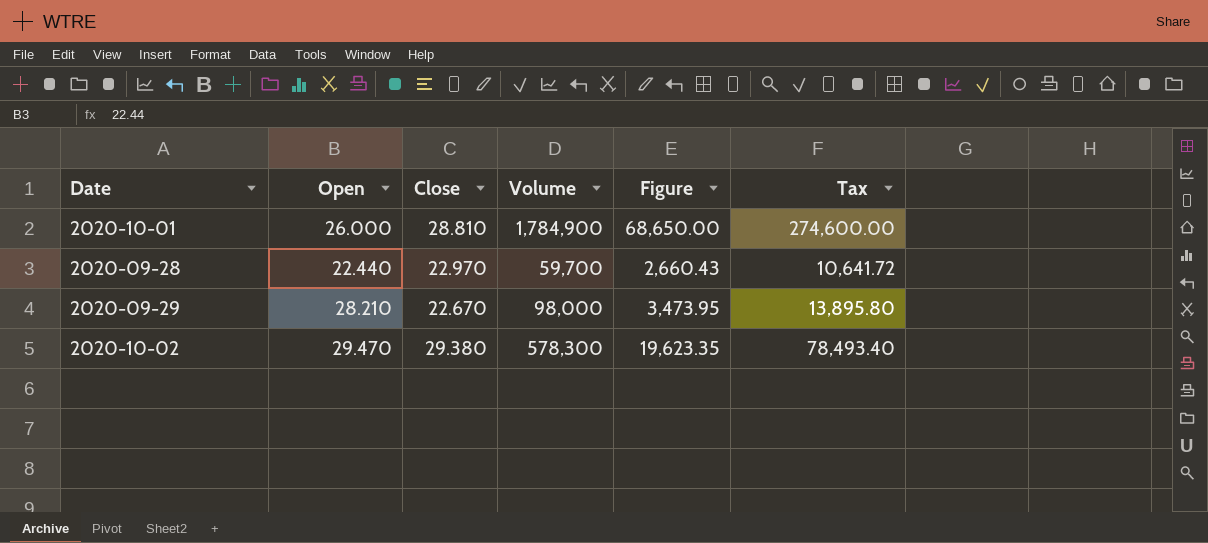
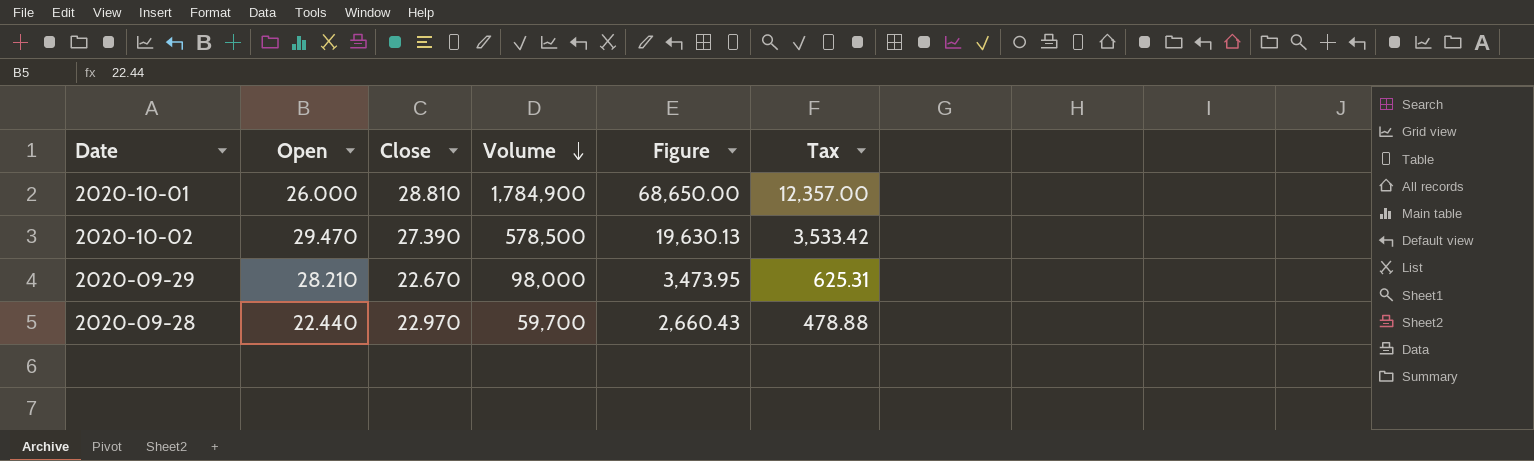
row order: none -> Volume descending
column Tax | formula: [Figure] * 4 -> [Figure] * 0.18
2020-10-02 | Close: 29.380 -> 27.390
2020-10-02 | Volume: 578,300 -> 578,500
2020-10-02 | Figure: 19,623.35 -> 19,630.13

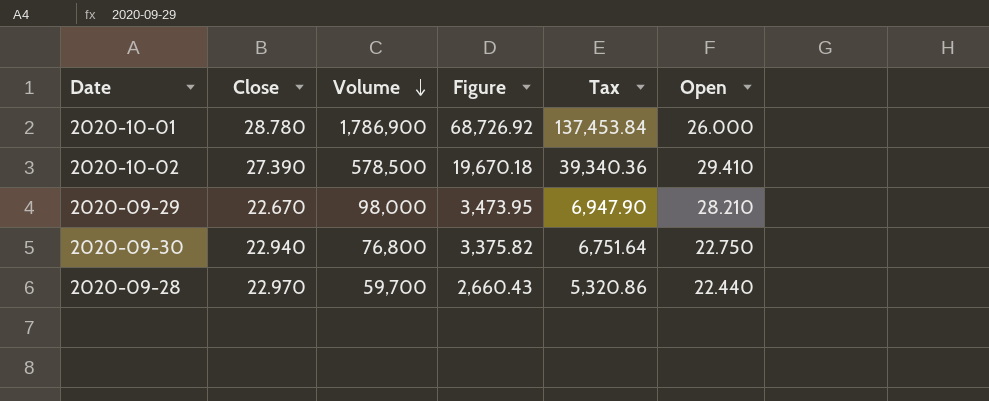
column Tax | formula: [Figure] * 0.18 -> [Figure] * 2
column Open | position: 2 -> 6
2020-10-01 | Close: 28.810 -> 28.780
2020-10-01 | Volume: 1,784,900 -> 1,786,900
2020-10-01 | Figure: 68,650.00 -> 68,726.92
2020-10-02 | Figure: 19,630.13 -> 19,670.18
2020-10-02 | Open: 29.470 -> 29.410
row 2020-09-30: none -> 22.940 | 76,800 | 3,375.82 | 6,751.64 | 22.750

